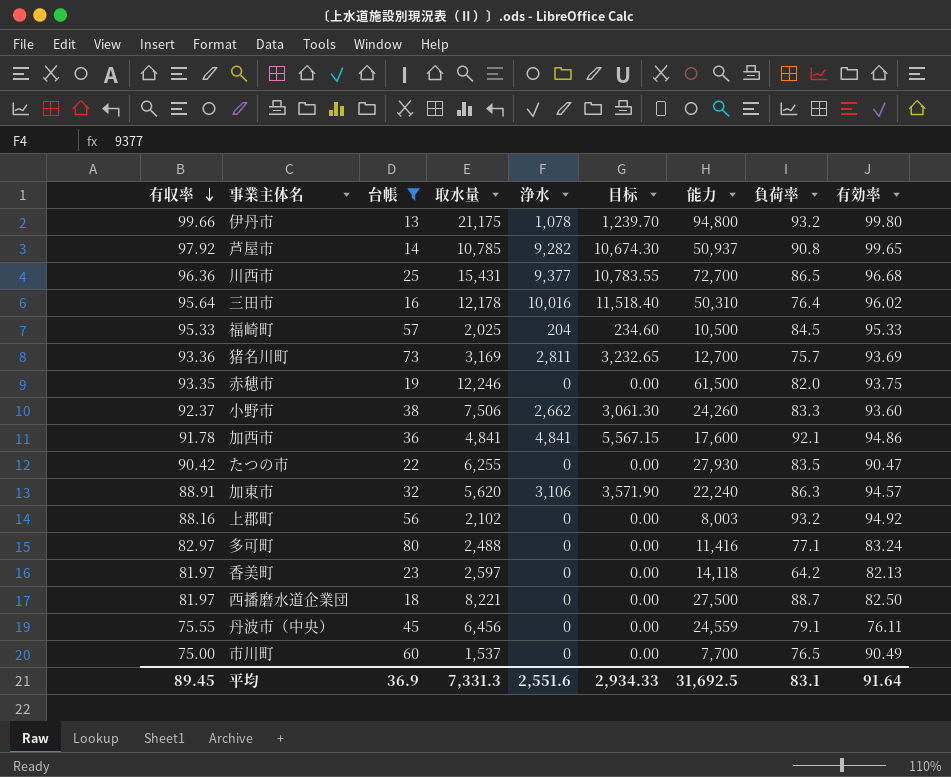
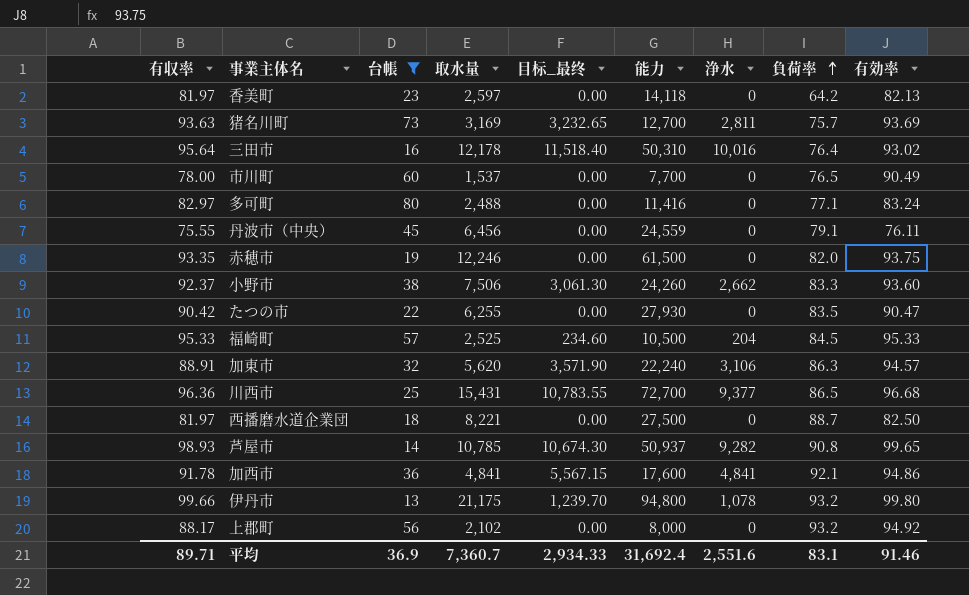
row order: 有収率 descending -> 負荷率 ascending
column name: 目标 -> 目标_最终
column 浄水 | position: 5 -> 7
猪名川町 | 有収率: 93.36 -> 93.63
三田市 | 有効率: 96.02 -> 93.02
市川町 | 有収率: 75.00 -> 78.00
福崎町 | 取水量: 2,025 -> 2,525
芦屋市 | 有収率: 97.92 -> 98.93
上郡町 | 有収率: 88.16 -> 88.17
上郡町 | 能力: 8,003 -> 8,000
平均 | 有収率: 89.45 -> 89.71
平均 | 取水量: 7,331.3 -> 7,360.7
平均 | 能力: 31,692.5 -> 31,692.4
平均 | 有効率: 91.64 -> 91.46

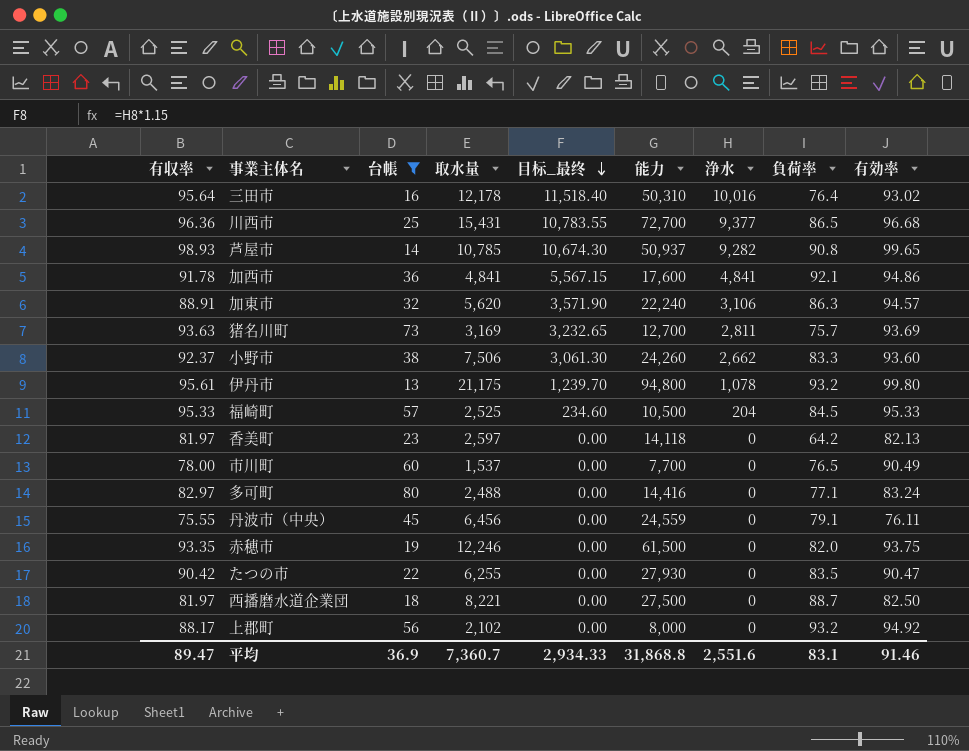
row order: 負荷率 ascending -> 目标_最终 descending
伊丹市 | 有収率: 99.66 -> 95.61
多可町 | 能力: 11,416 -> 14,416
平均 | 有収率: 89.71 -> 89.47
平均 | 能力: 31,692.4 -> 31,868.8

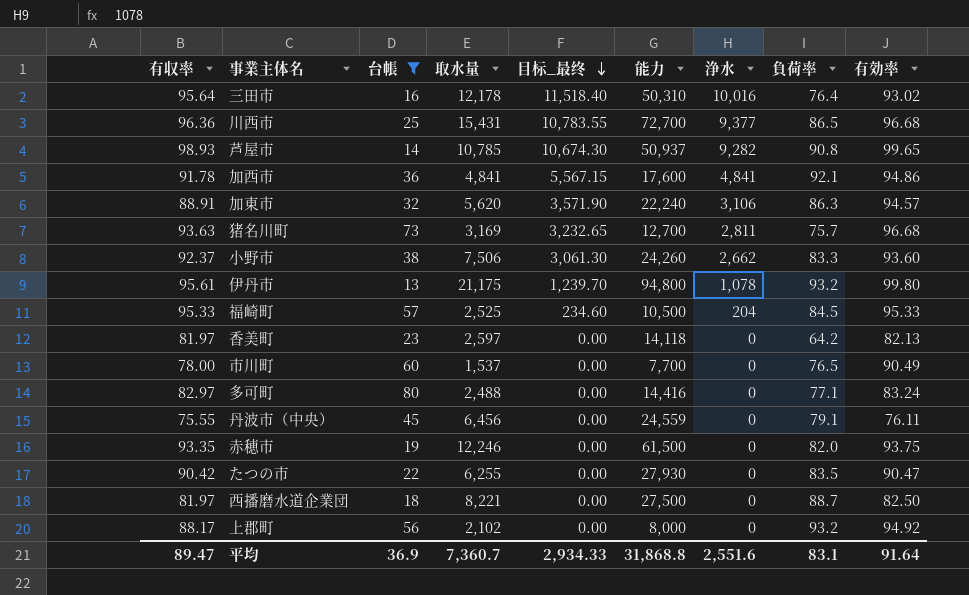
猪名川町 | 有効率: 93.69 -> 96.68
平均 | 有効率: 91.46 -> 91.64

